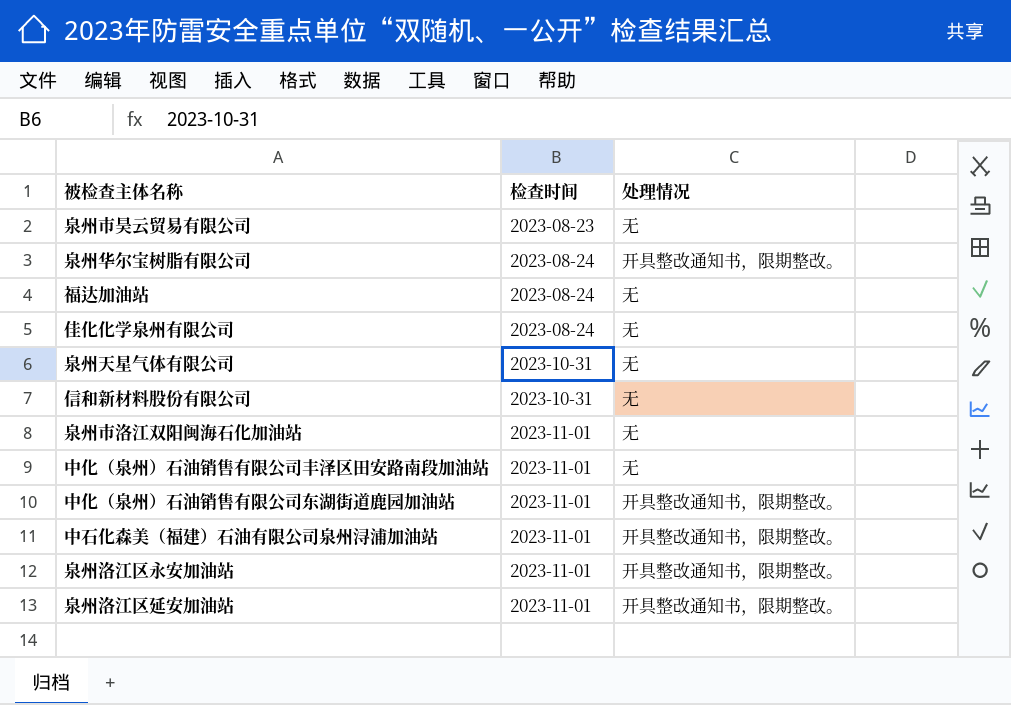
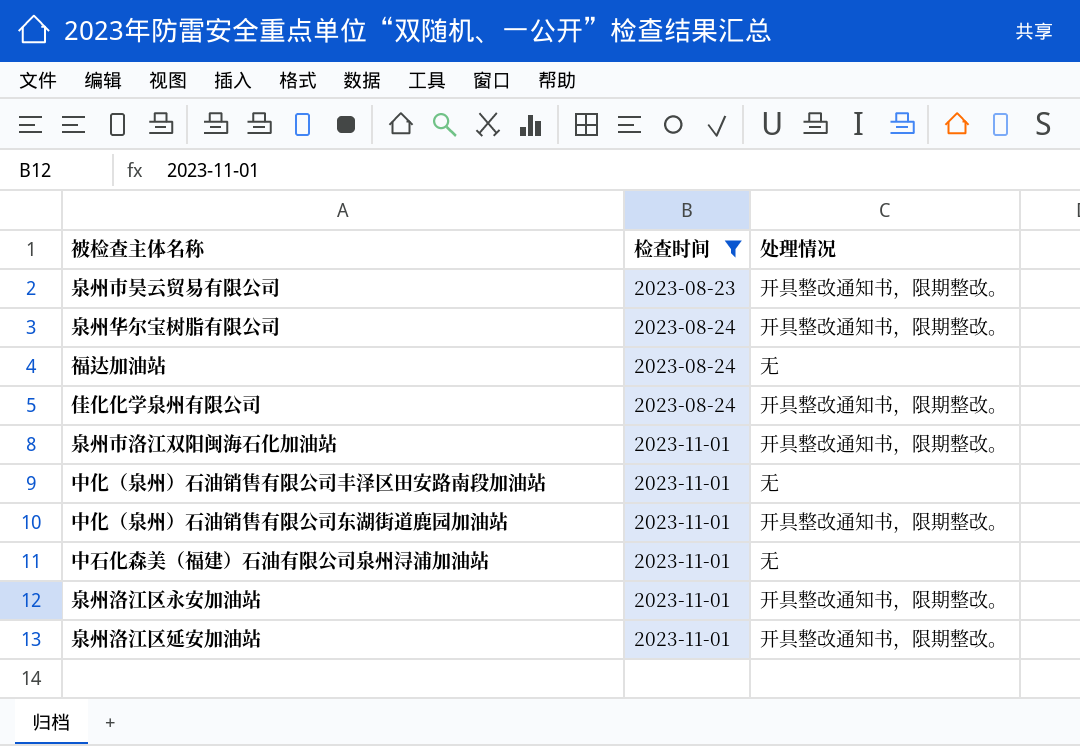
filter: none -> 检查时间 != 2023-10-31
泉州市昊云贸易有限公司 | 处理情况: 无 -> 开具整改通知书，限期整改。
佳化化学泉州有限公司 | 处理情况: 无 -> 开具整改通知书，限期整改。
泉州市洛江双阳闽海石化加油站 | 处理情况: 无 -> 开具整改通知书，限期整改。
中石化森美（福建）石油有限公司泉州浔浦加油站 | 处理情况: 开具整改通知书，限期整改。 -> 无

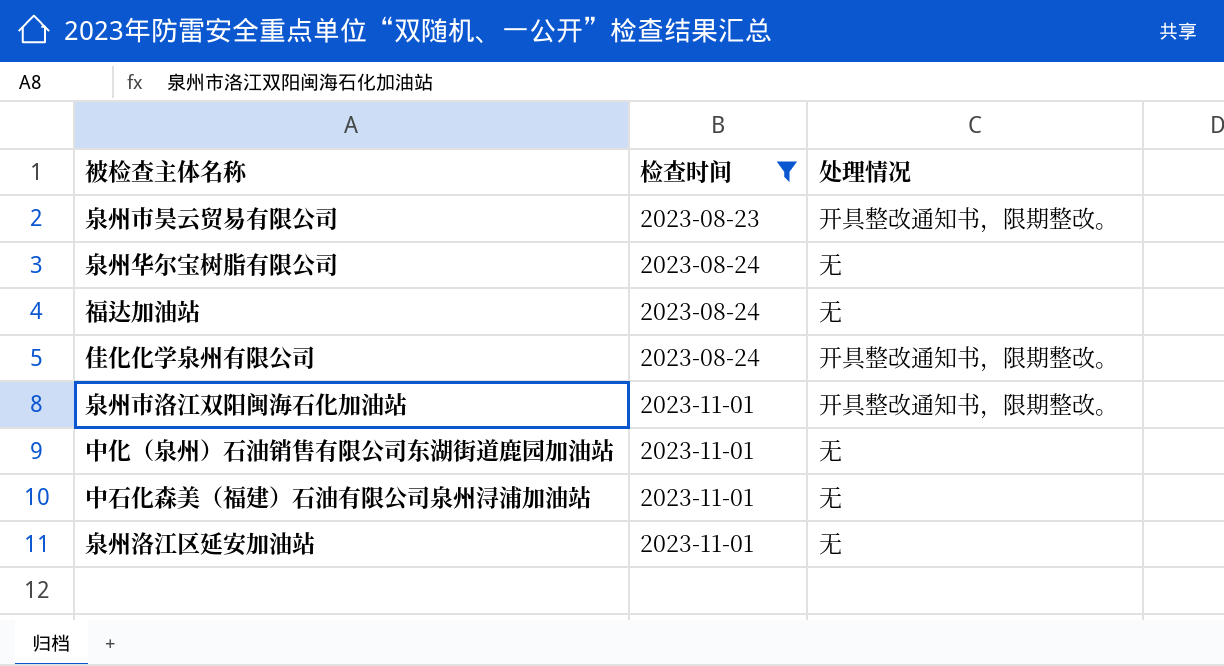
row 中化（泉州）石油销售有限公司丰泽区田安路南段加油站: 2023-11-01 | 无 -> none
row 泉州洛江区永安加油站: 2023-11-01 | 开具整改通知书，限期整改。 -> none
泉州华尔宝树脂有限公司 | 处理情况: 开具整改通知书，限期整改。 -> 无
中化（泉州）石油销售有限公司东湖街道鹿园加油站 | 处理情况: 开具整改通知书，限期整改。 -> 无
泉州洛江区延安加油站 | 处理情况: 开具整改通知书，限期整改。 -> 无

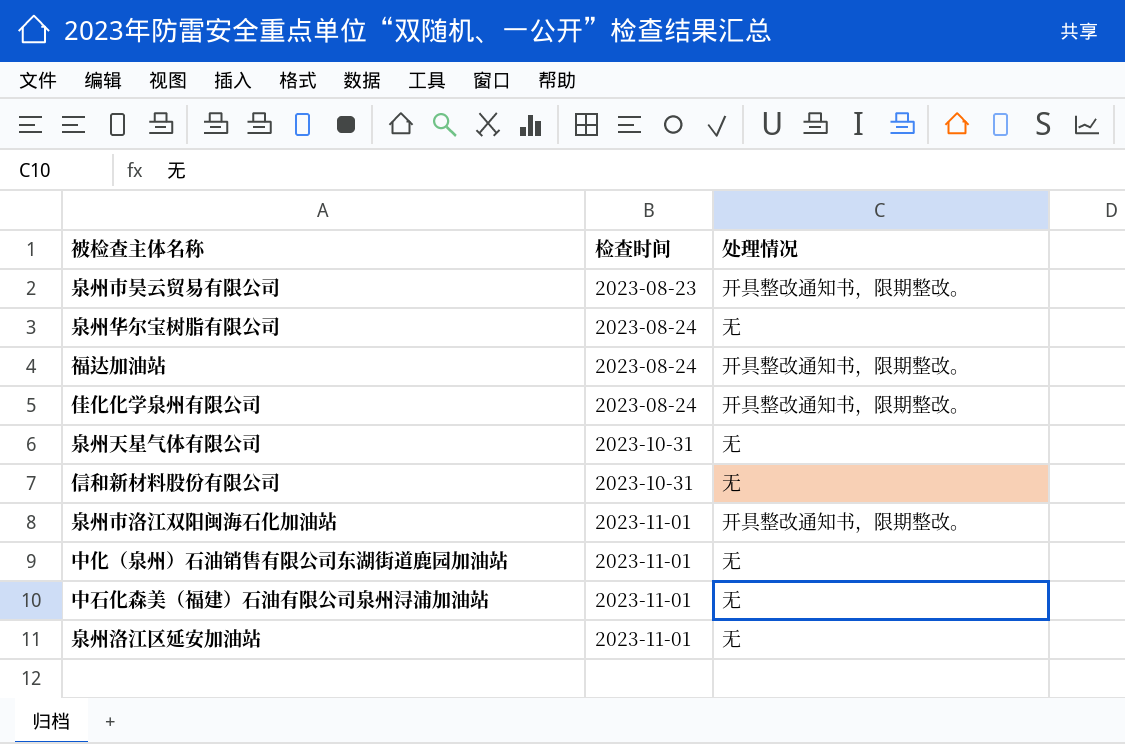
filter: 检查时间 != 2023-10-31 -> none
福达加油站 | 处理情况: 无 -> 开具整改通知书，限期整改。

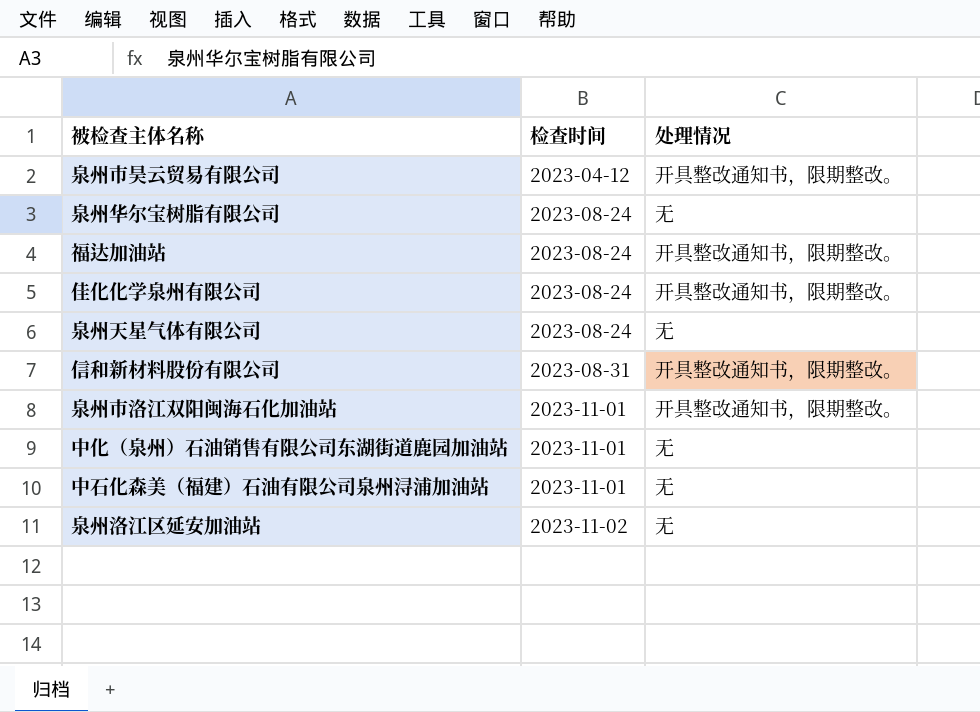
泉州市昊云贸易有限公司 | 检查时间: 2023-08-23 -> 2023-04-12
泉州天星气体有限公司 | 检查时间: 2023-10-31 -> 2023-08-24
信和新材料股份有限公司 | 检查时间: 2023-10-31 -> 2023-08-31
信和新材料股份有限公司 | 处理情况: 无 -> 开具整改通知书，限期整改。
泉州洛江区延安加油站 | 检查时间: 2023-11-01 -> 2023-11-02

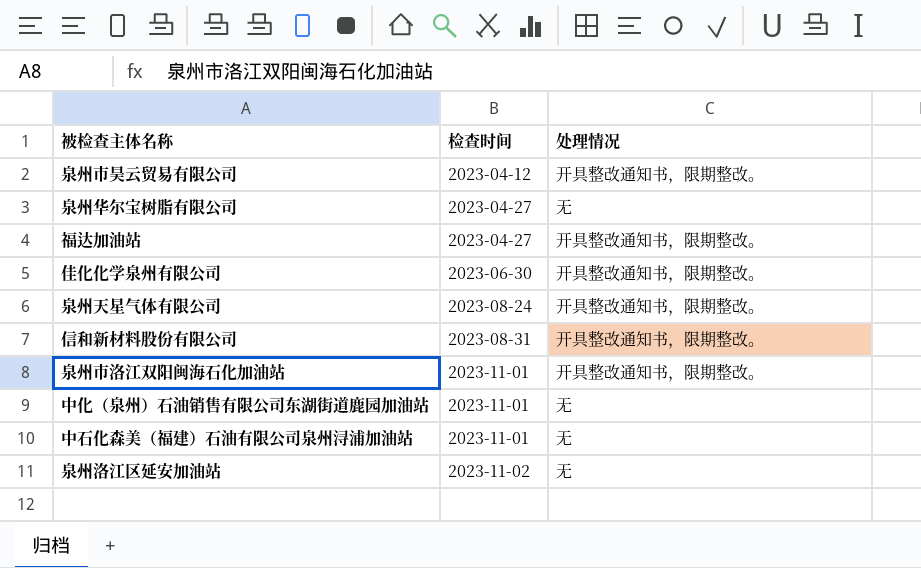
泉州华尔宝树脂有限公司 | 检查时间: 2023-08-24 -> 2023-04-27
福达加油站 | 检查时间: 2023-08-24 -> 2023-04-27
佳化化学泉州有限公司 | 检查时间: 2023-08-24 -> 2023-06-30
泉州天星气体有限公司 | 处理情况: 无 -> 开具整改通知书，限期整改。

